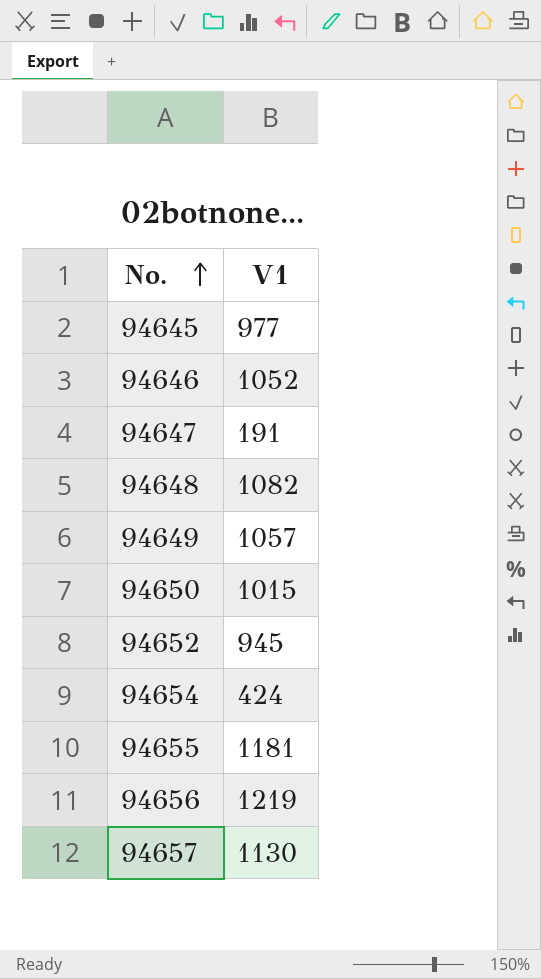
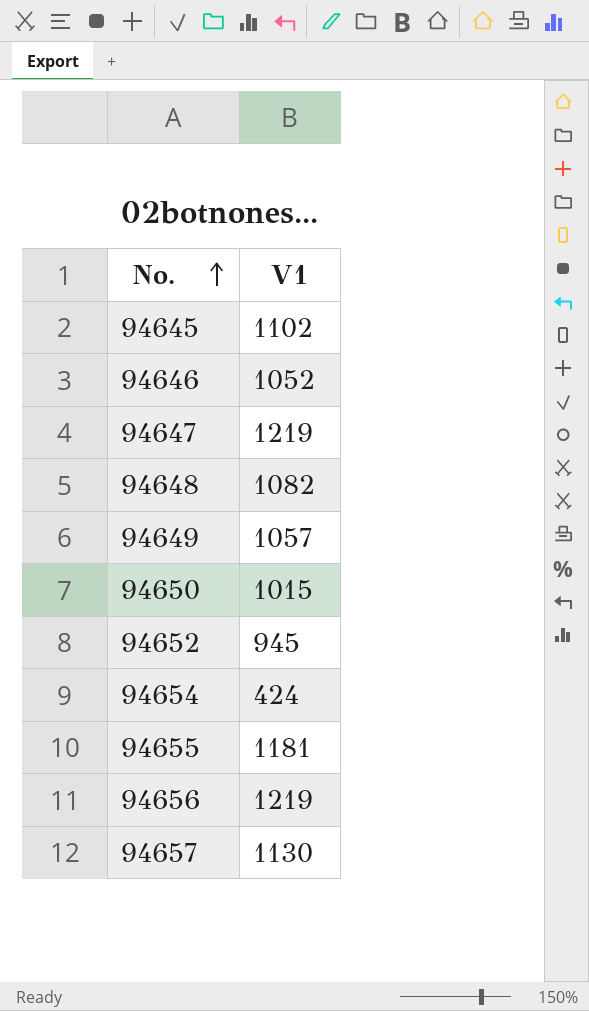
94645 | V1: 977 -> 1102
94647 | V1: 191 -> 1219

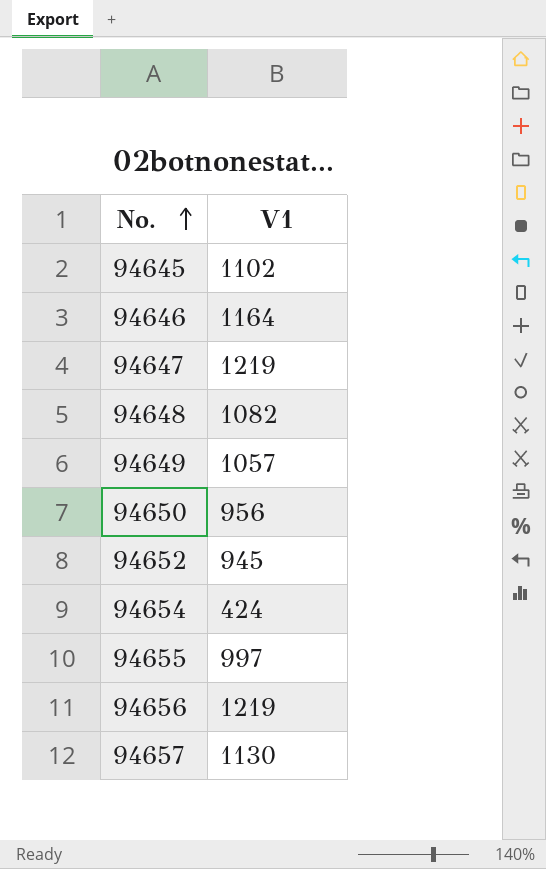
94646 | V1: 1052 -> 1164
94650 | V1: 1015 -> 956
94655 | V1: 1181 -> 997

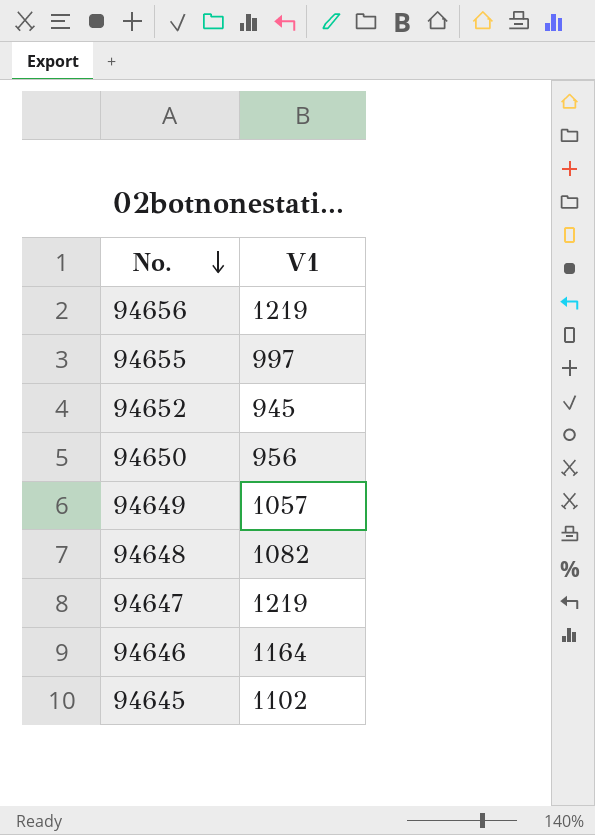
row order: No. ascending -> No. descending
row 94654: 424 -> none
row 94657: 1130 -> none

